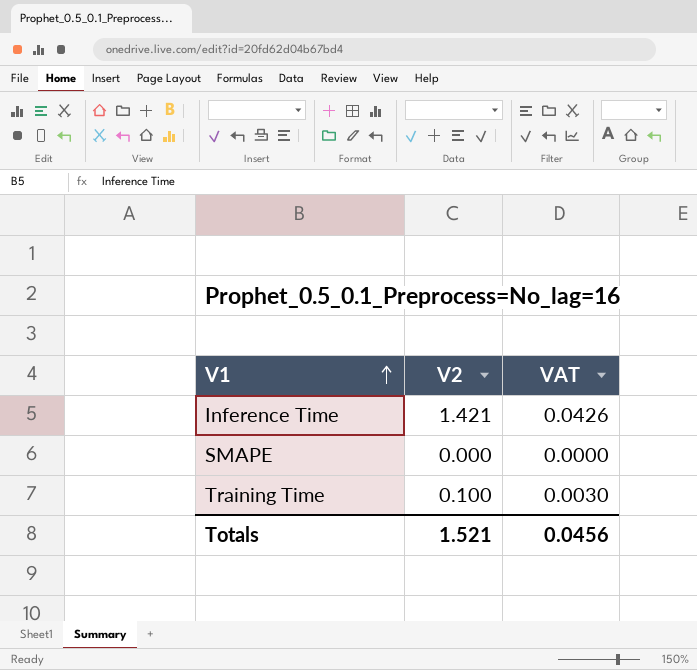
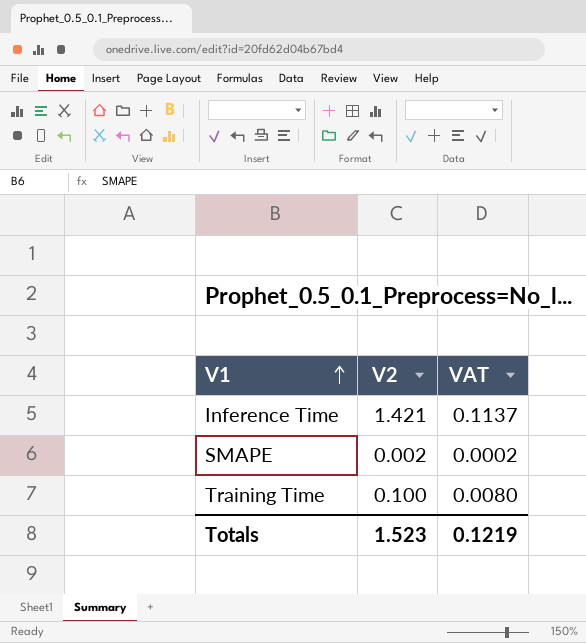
column VAT | formula: [V2] * 0.03 -> [V2] * 0.08
SMAPE | V2: 0.000 -> 0.002
Totals | V2: 1.521 -> 1.523
Totals | VAT: 0.0456 -> 0.1219

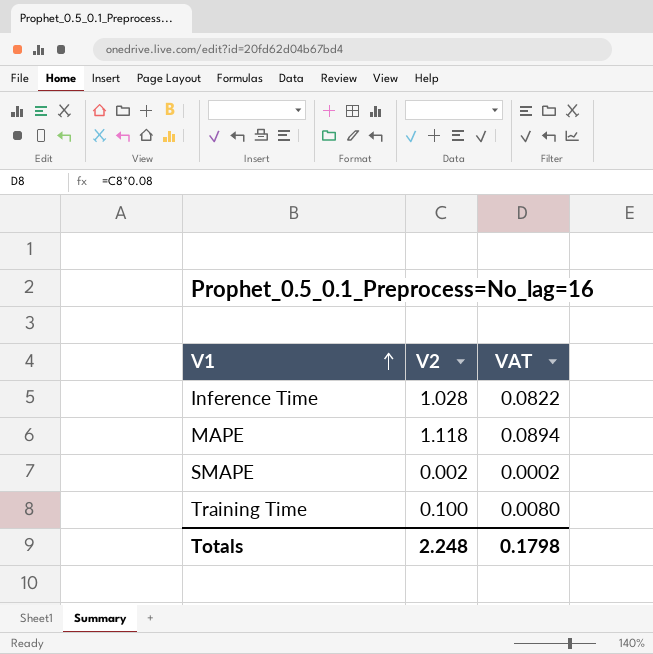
Inference Time | V2: 1.421 -> 1.028
Inference Time | VAT: 0.1137 -> 0.0822
row MAPE: none -> 1.118 | 0.0894
Totals | V2: 1.523 -> 2.248
Totals | VAT: 0.1219 -> 0.1798

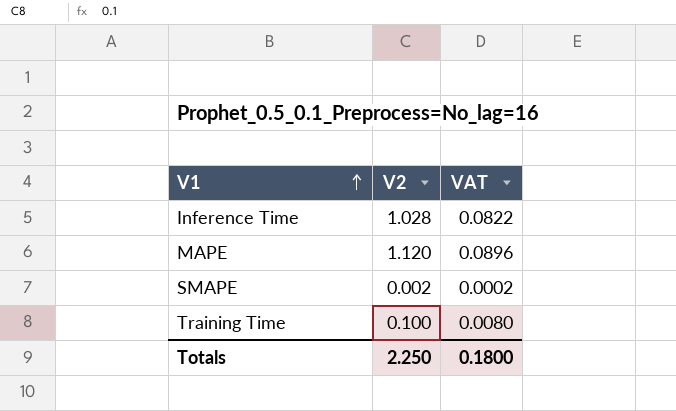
MAPE | V2: 1.118 -> 1.120
MAPE | VAT: 0.0894 -> 0.0896
Totals | V2: 2.248 -> 2.250
Totals | VAT: 0.1798 -> 0.1800

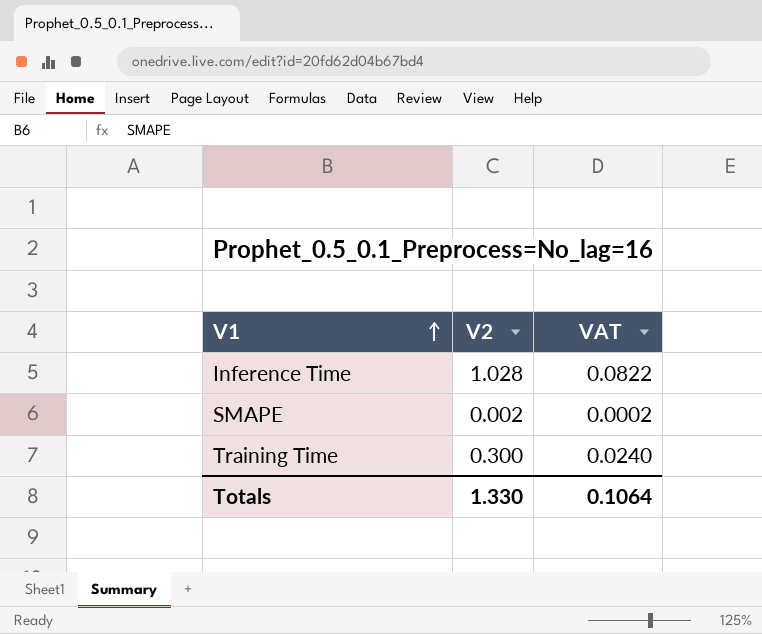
row MAPE: 1.120 | 0.0896 -> none
Training Time | V2: 0.100 -> 0.300
Training Time | VAT: 0.0080 -> 0.0240
Totals | V2: 2.250 -> 1.330
Totals | VAT: 0.1800 -> 0.1064

